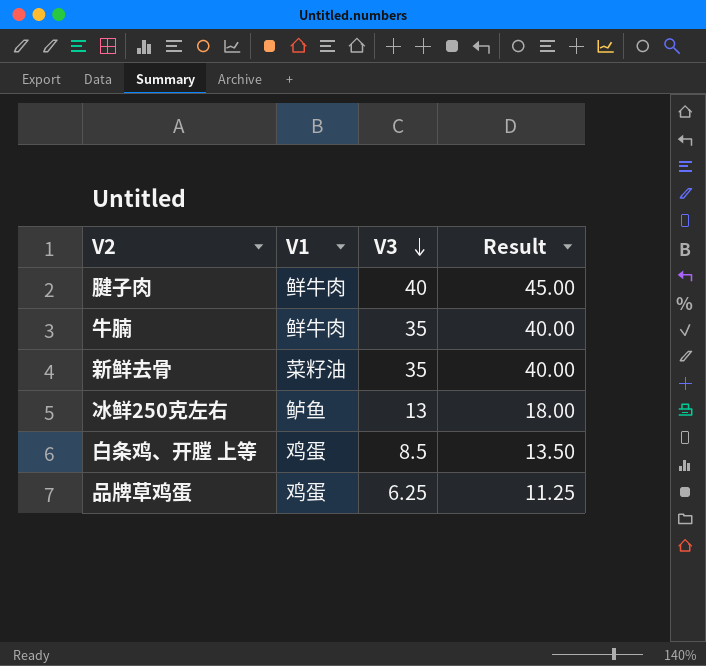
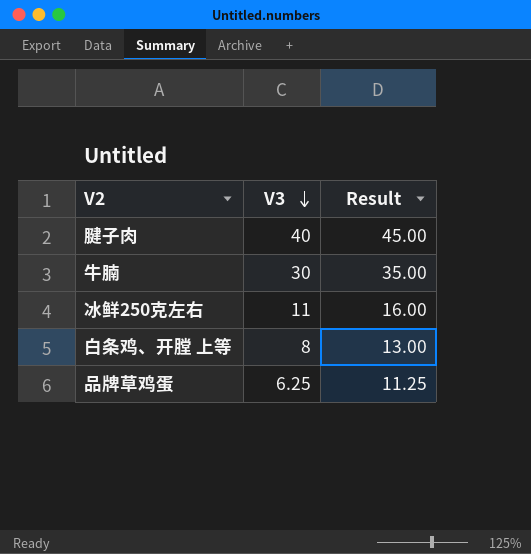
column V1 | position: 2 -> none
row 新鲜去骨: 菜籽油 | 35 | 40.00 -> none
牛腩 | V3: 35 -> 30
牛腩 | Result: 40.00 -> 35.00
冰鲜250克左右 | V3: 13 -> 11
冰鲜250克左右 | Result: 18.00 -> 16.00
白条鸡、开膛 上等 | V3: 8.5 -> 8
白条鸡、开膛 上等 | Result: 13.50 -> 13.00

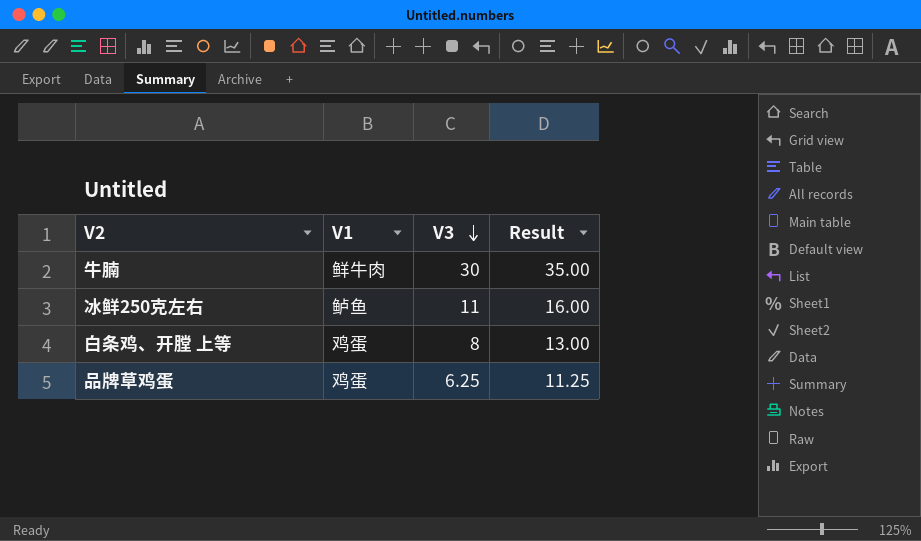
column V1 | position: none -> 2
row 腱子肉: 40 | 45.00 -> none

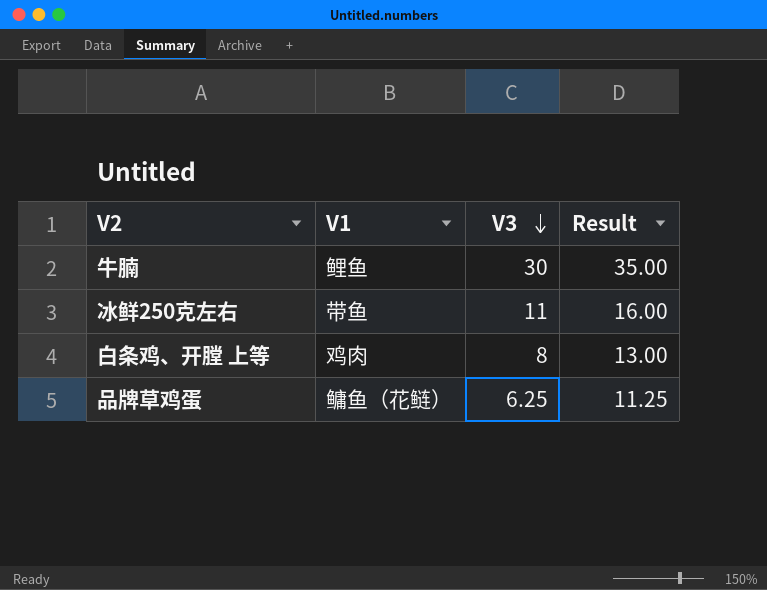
牛腩 | V1: 鲜牛肉 -> 鲤鱼
冰鲜250克左右 | V1: 鲈鱼 -> 带鱼
白条鸡、开膛 上等 | V1: 鸡蛋 -> 鸡肉
品牌草鸡蛋 | V1: 鸡蛋 -> 鳙鱼（花鲢）

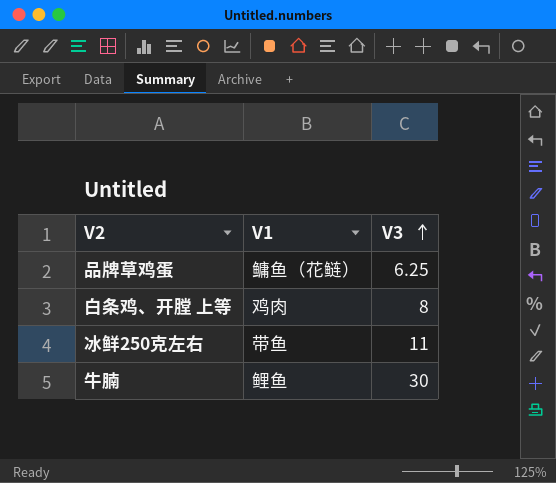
row order: V3 descending -> V3 ascending
column Result | formula: [V3] + 5 -> none

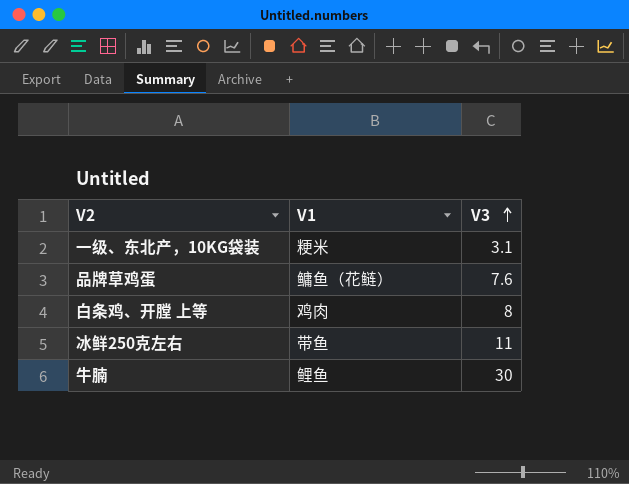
row 一级、东北产，10KG袋装: none -> 粳米 | 3.1
品牌草鸡蛋 | V3: 6.25 -> 7.6

